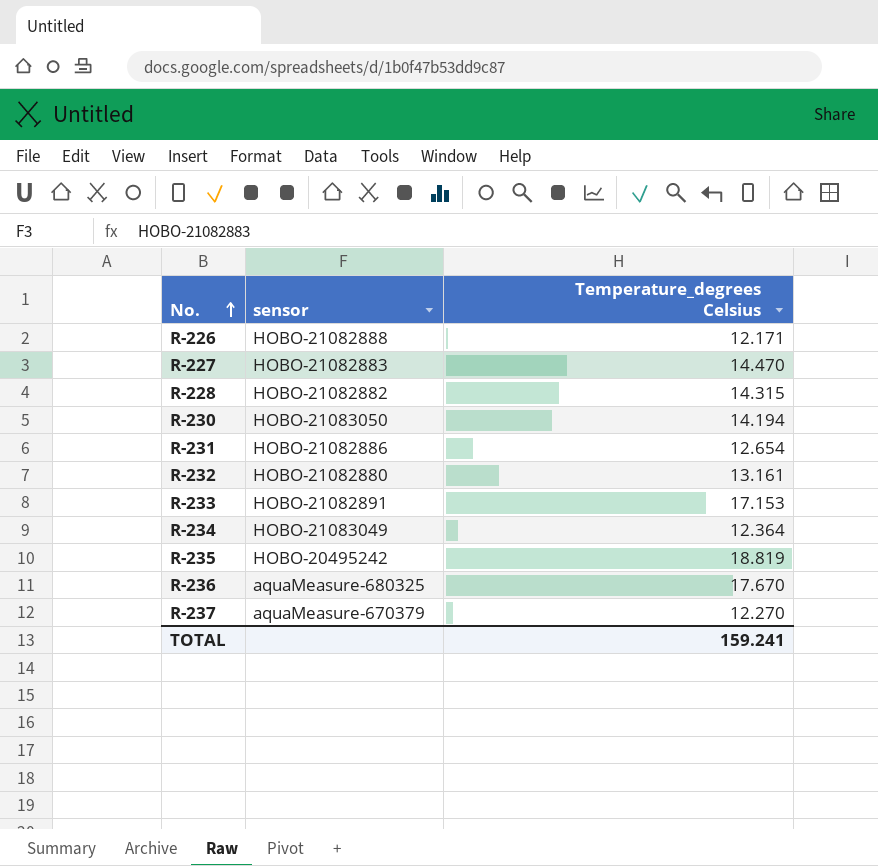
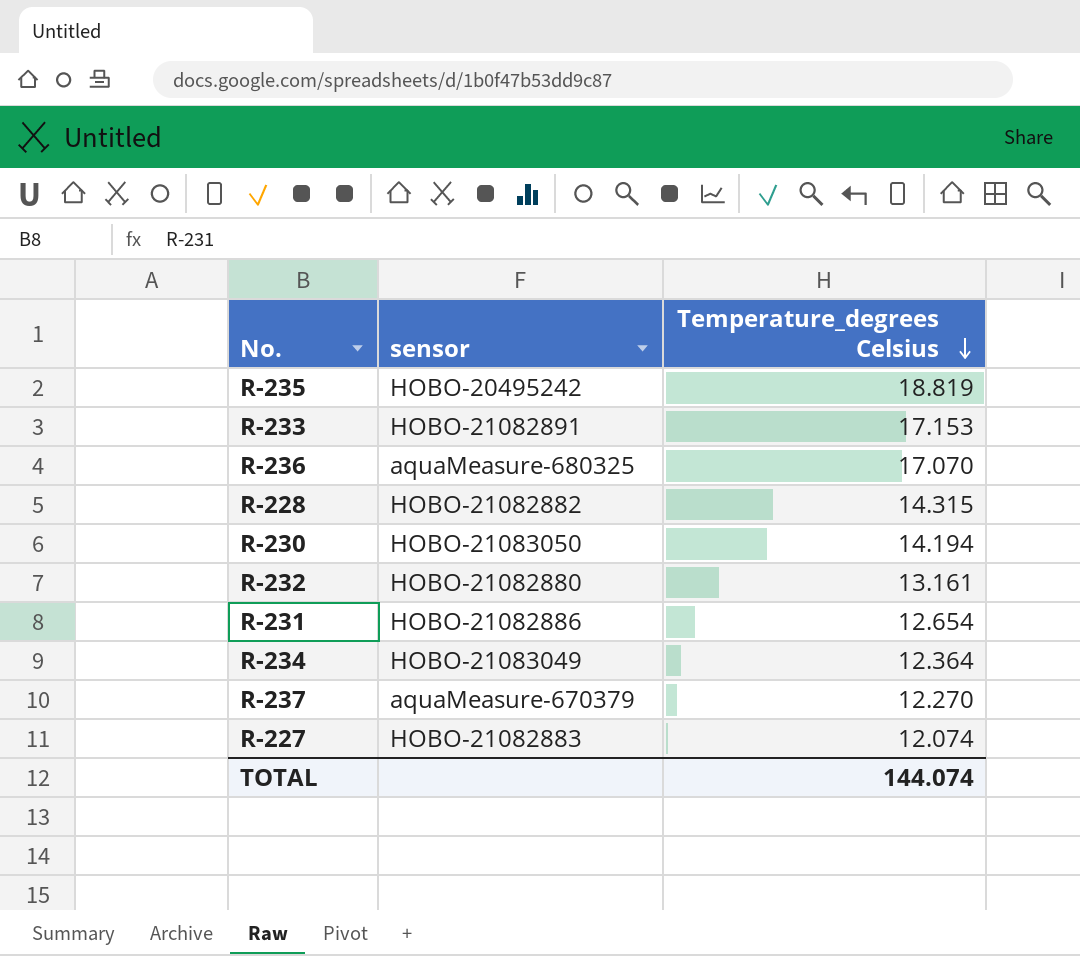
row order: No. ascending -> Temperature_degrees Celsius descending
row R-226: HOBO-21082888 | 12.171 -> none
R-236 | Temperature_degrees Celsius: 17.670 -> 17.070
R-227 | Temperature_degrees Celsius: 14.470 -> 12.074
TOTAL | Temperature_degrees Celsius: 159.241 -> 144.074

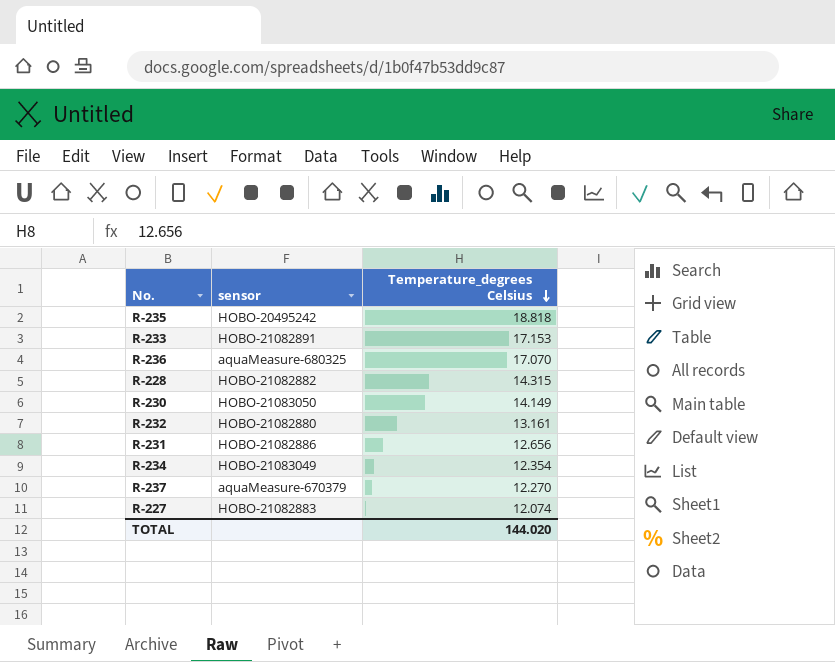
R-235 | Temperature_degrees Celsius: 18.819 -> 18.818
R-230 | Temperature_degrees Celsius: 14.194 -> 14.149
R-231 | Temperature_degrees Celsius: 12.654 -> 12.656
R-234 | Temperature_degrees Celsius: 12.364 -> 12.354
TOTAL | Temperature_degrees Celsius: 144.074 -> 144.020

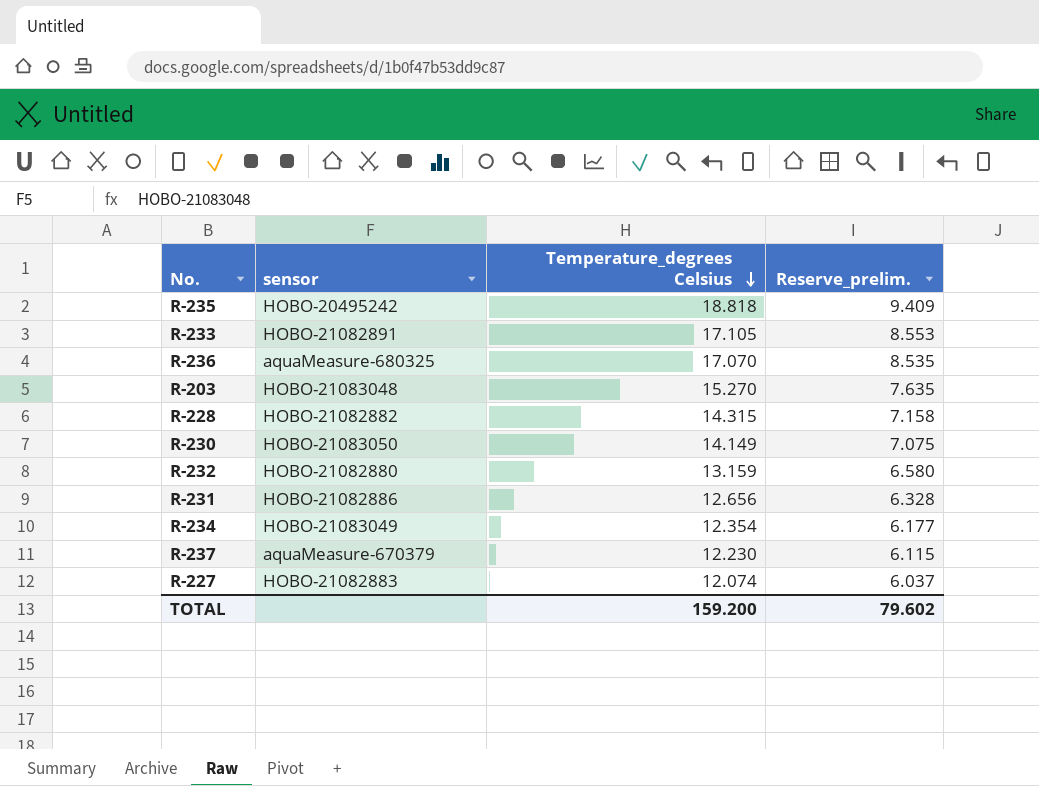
column Reserve_prelim. | formula: none -> [Temperature_degrees Celsius] * 0.5
R-233 | Temperature_degrees Celsius: 17.153 -> 17.105
row R-203: none -> HOBO-21083048 | 15.270 | 7.635
R-232 | Temperature_degrees Celsius: 13.161 -> 13.159
R-237 | Temperature_degrees Celsius: 12.270 -> 12.230
TOTAL | Temperature_degrees Celsius: 144.020 -> 159.200

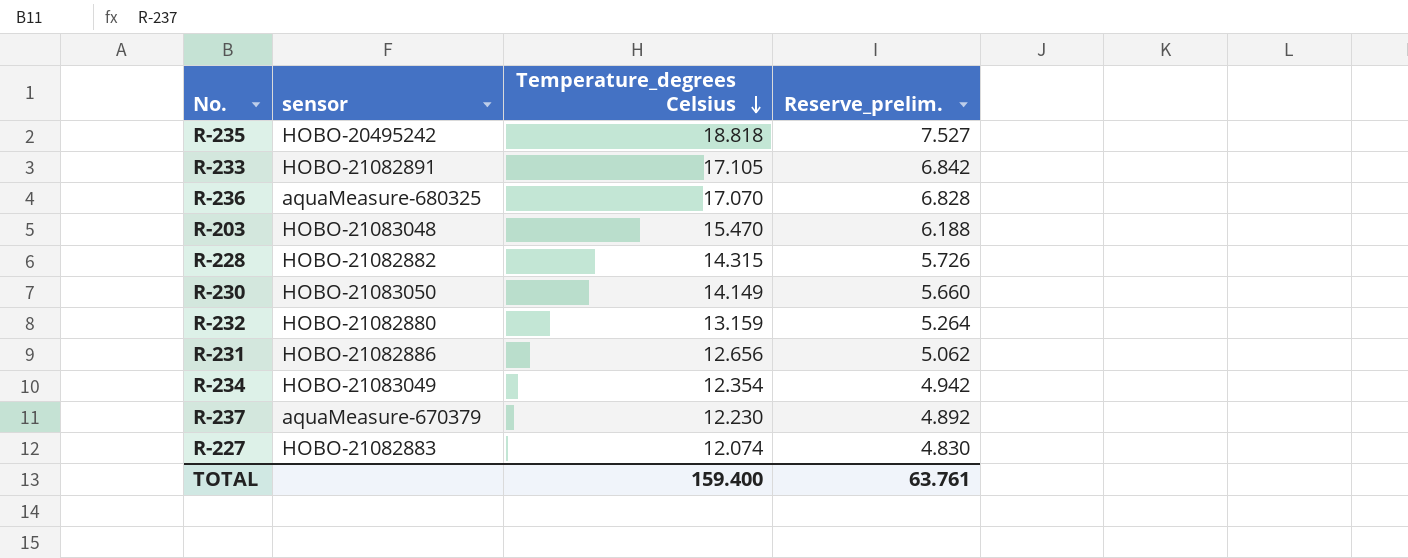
column Reserve_prelim. | formula: [Temperature_degrees Celsius] * 0.5 -> [Temperature_degrees Celsius] * 0.4
R-203 | Temperature_degrees Celsius: 15.270 -> 15.470
TOTAL | Temperature_degrees Celsius: 159.200 -> 159.400
TOTAL | Reserve_prelim.: 79.602 -> 63.761

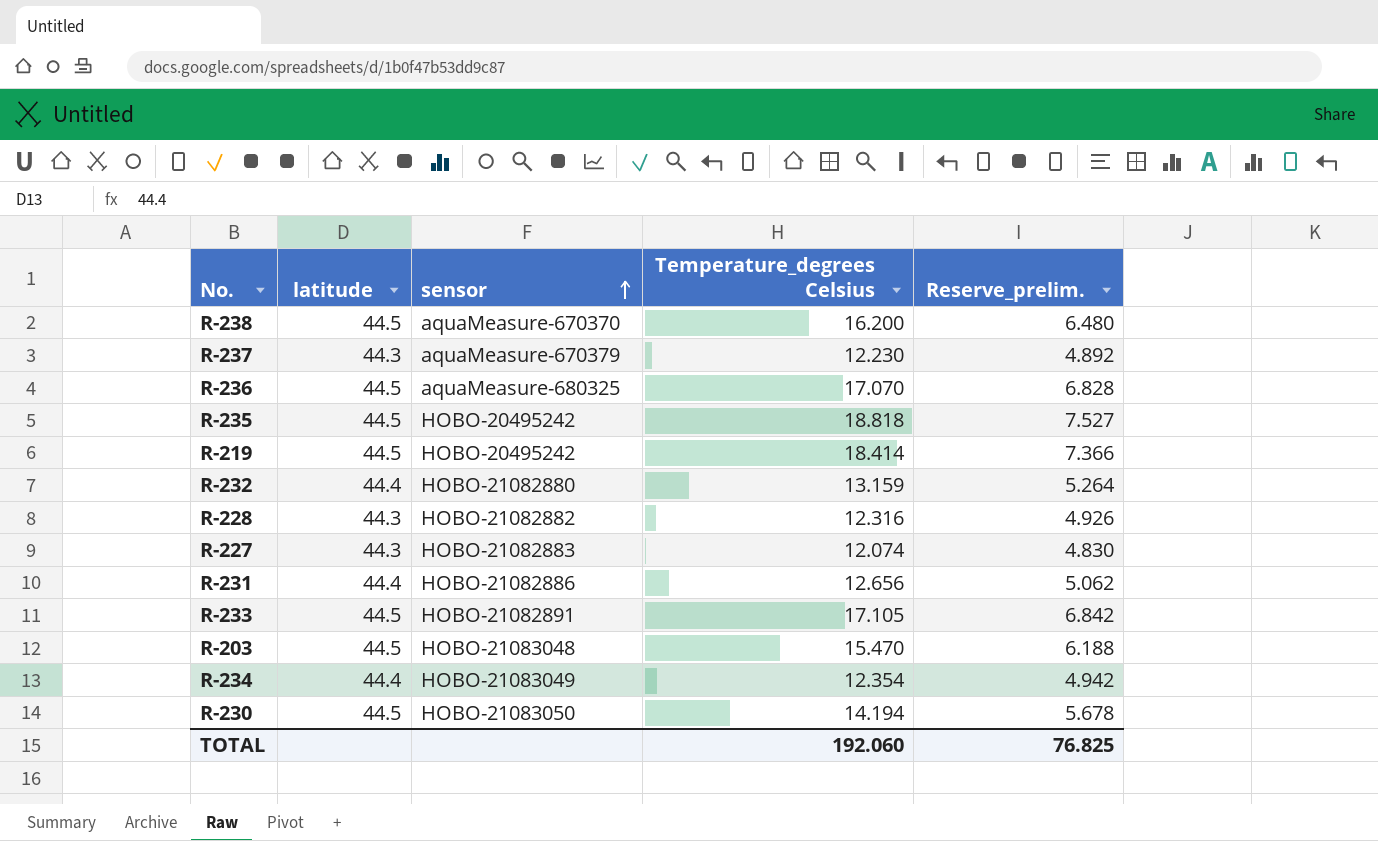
row order: Temperature_degrees Celsius descending -> sensor ascending
column latitude | position: none -> 2
row R-238: none -> 44.5 | aquaMeasure-670370 | 16.200 | 6.480
row R-219: none -> 44.5 | HOBO-20495242 | 18.414 | 7.366
R-228 | Temperature_degrees Celsius: 14.315 -> 12.316
R-228 | Reserve_prelim.: 5.726 -> 4.926
R-230 | Temperature_degrees Celsius: 14.149 -> 14.194
R-230 | Reserve_prelim.: 5.660 -> 5.678
TOTAL | Temperature_degrees Celsius: 159.400 -> 192.060
TOTAL | Reserve_prelim.: 63.761 -> 76.825

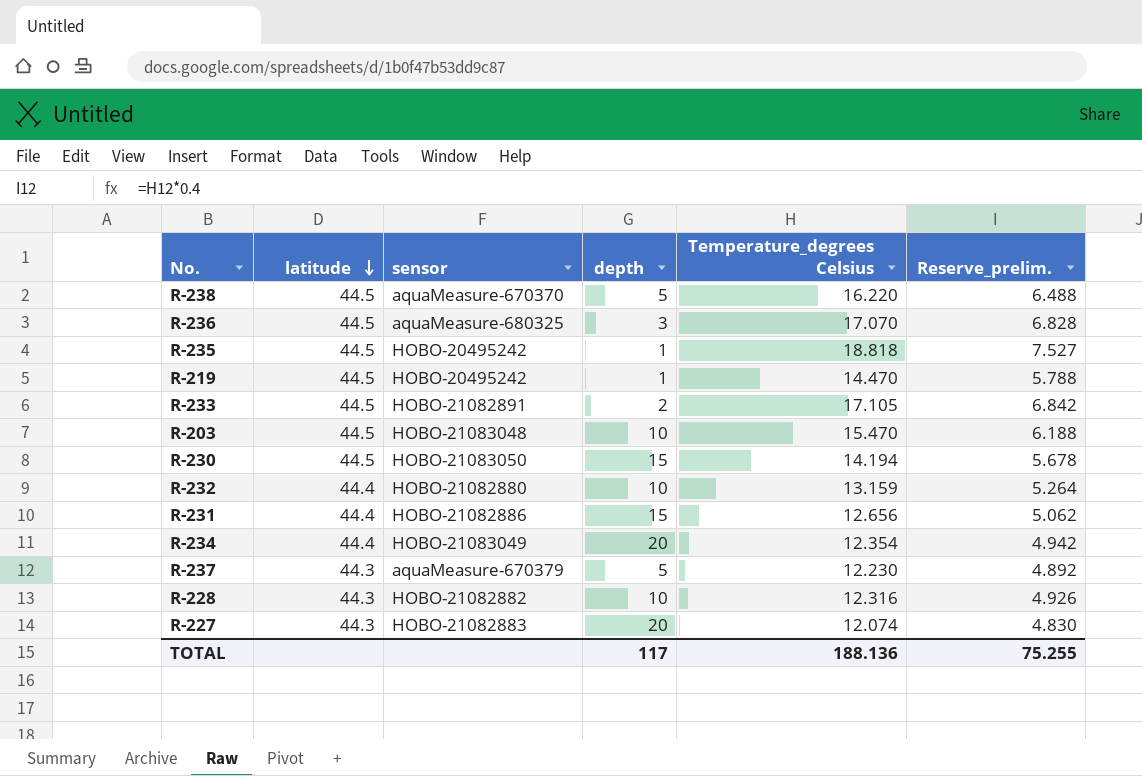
row order: sensor ascending -> latitude descending
column depth | position: none -> 4
R-238 | Temperature_degrees Celsius: 16.200 -> 16.220
R-238 | Reserve_prelim.: 6.480 -> 6.488
R-219 | Temperature_degrees Celsius: 18.414 -> 14.470
R-219 | Reserve_prelim.: 7.366 -> 5.788
TOTAL | Temperature_degrees Celsius: 192.060 -> 188.136
TOTAL | Reserve_prelim.: 76.825 -> 75.255

